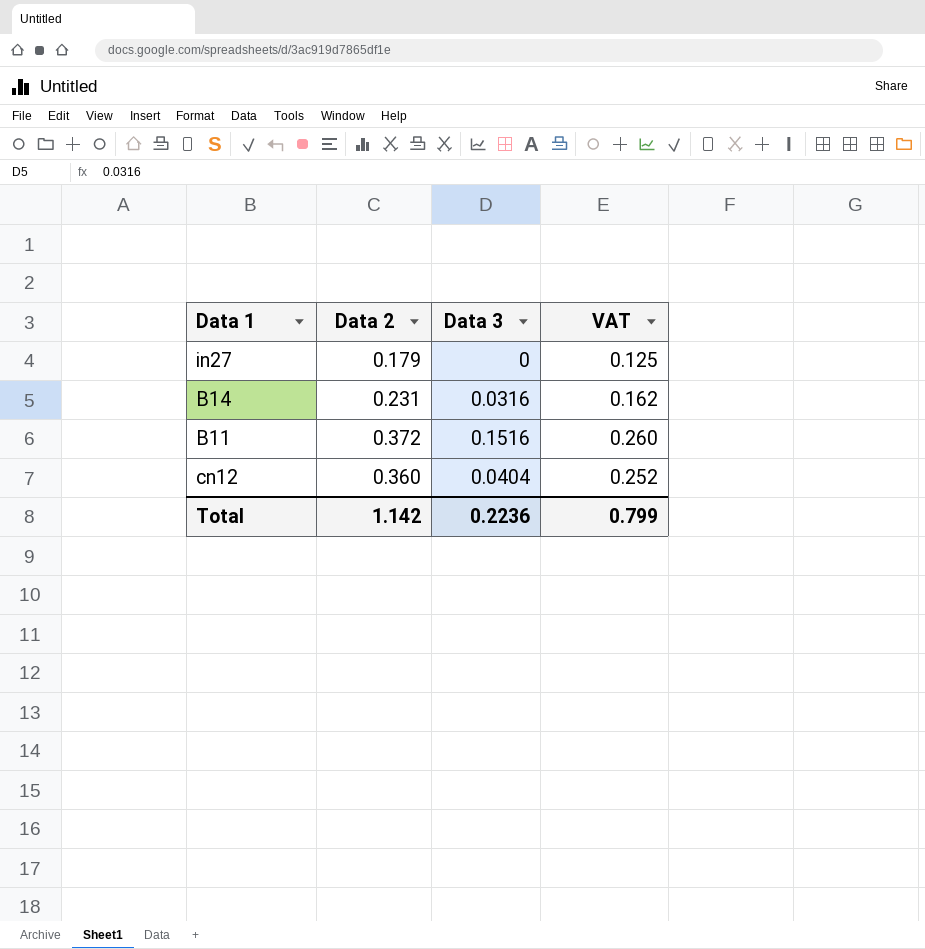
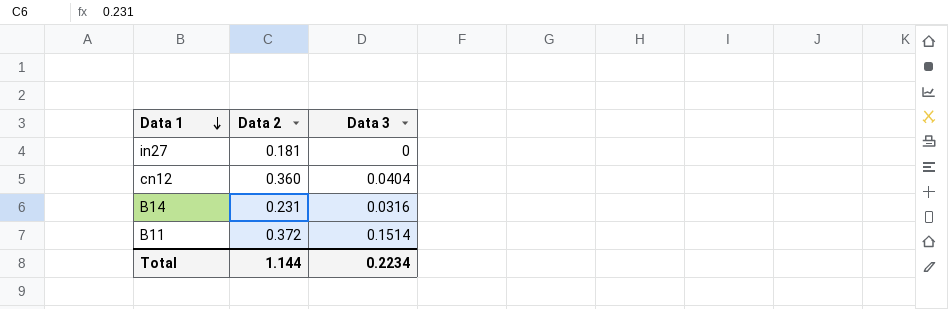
row order: none -> Data 1 descending
column VAT | formula: [Data 2] * 0.7 -> none
in27 | Data 2: 0.179 -> 0.181
B11 | Data 3: 0.1516 -> 0.1514
Total | Data 2: 1.142 -> 1.144
Total | Data 3: 0.2236 -> 0.2234

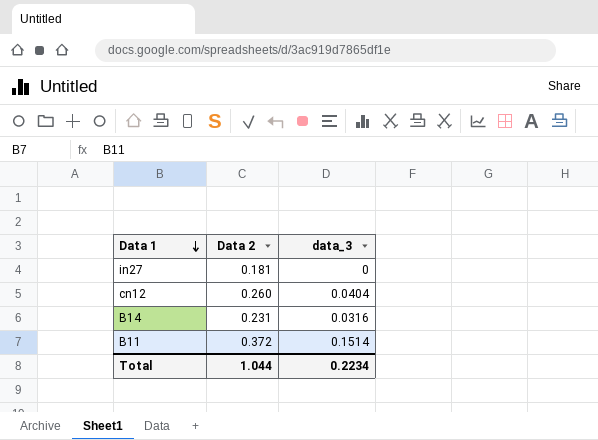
column name: Data 3 -> data_3
cn12 | Data 2: 0.360 -> 0.260
Total | Data 2: 1.144 -> 1.044

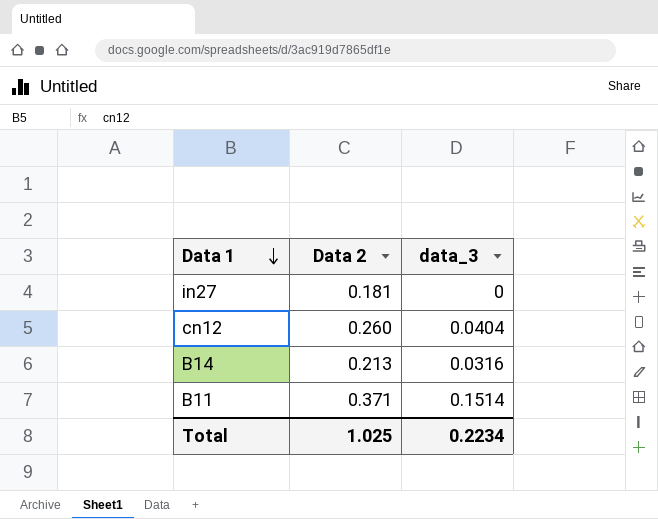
B14 | Data 2: 0.231 -> 0.213
B11 | Data 2: 0.372 -> 0.371
Total | Data 2: 1.044 -> 1.025

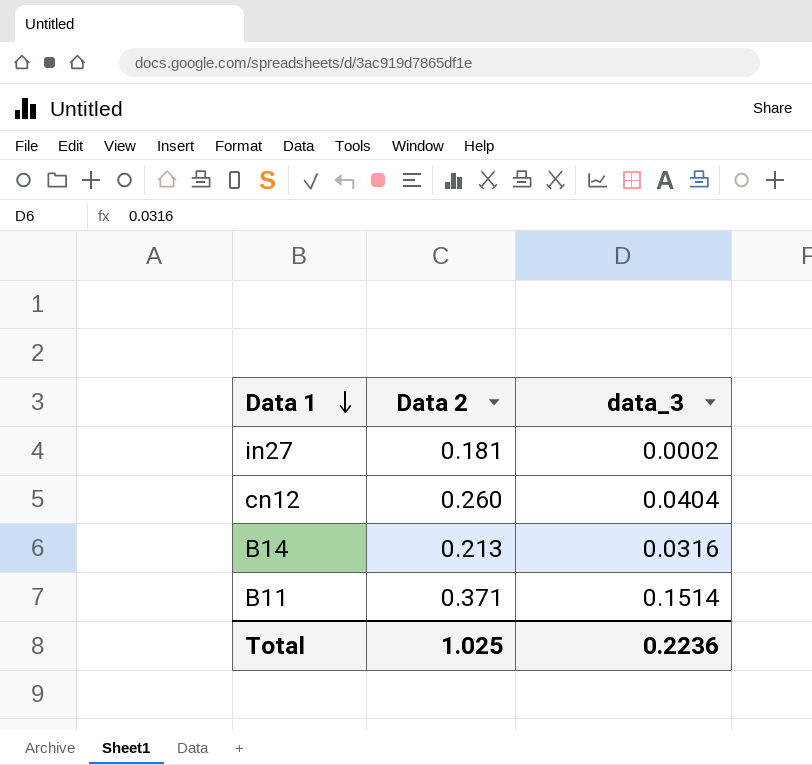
in27 | data_3: 0 -> 0.0002
Total | data_3: 0.2234 -> 0.2236

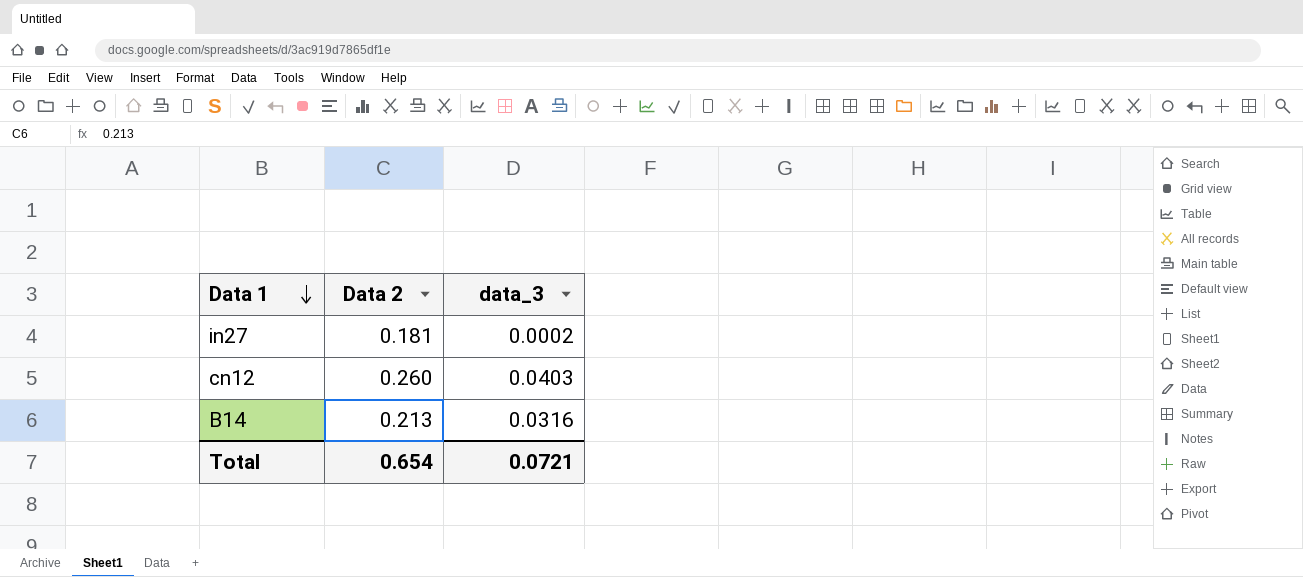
row B11: 0.371 | 0.1514 -> none
cn12 | data_3: 0.0404 -> 0.0403
Total | Data 2: 1.025 -> 0.654
Total | data_3: 0.2236 -> 0.0721

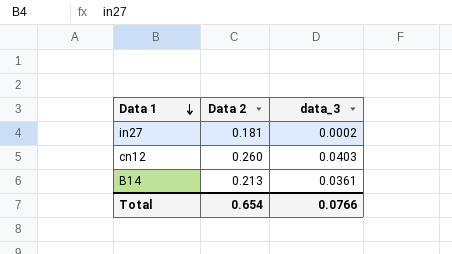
B14 | data_3: 0.0316 -> 0.0361
Total | data_3: 0.0721 -> 0.0766

